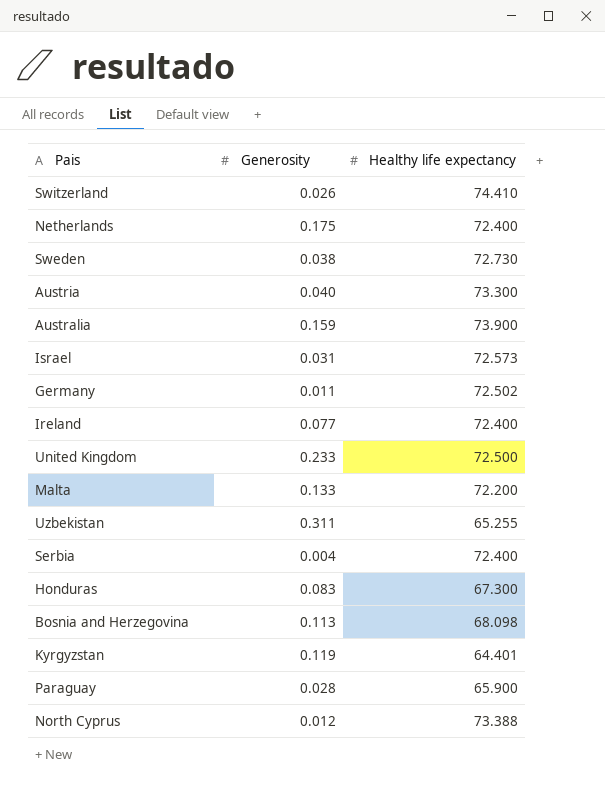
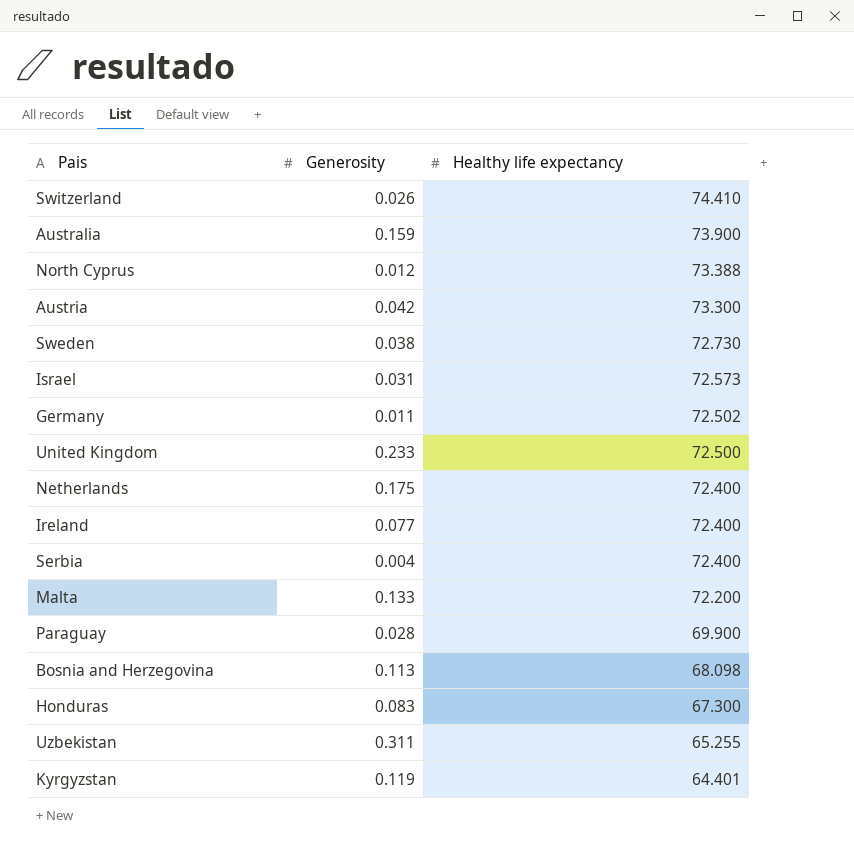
row order: none -> Healthy life expectancy descending
Austria | Generosity: 0.040 -> 0.042
Paraguay | Healthy life expectancy: 65.900 -> 69.900

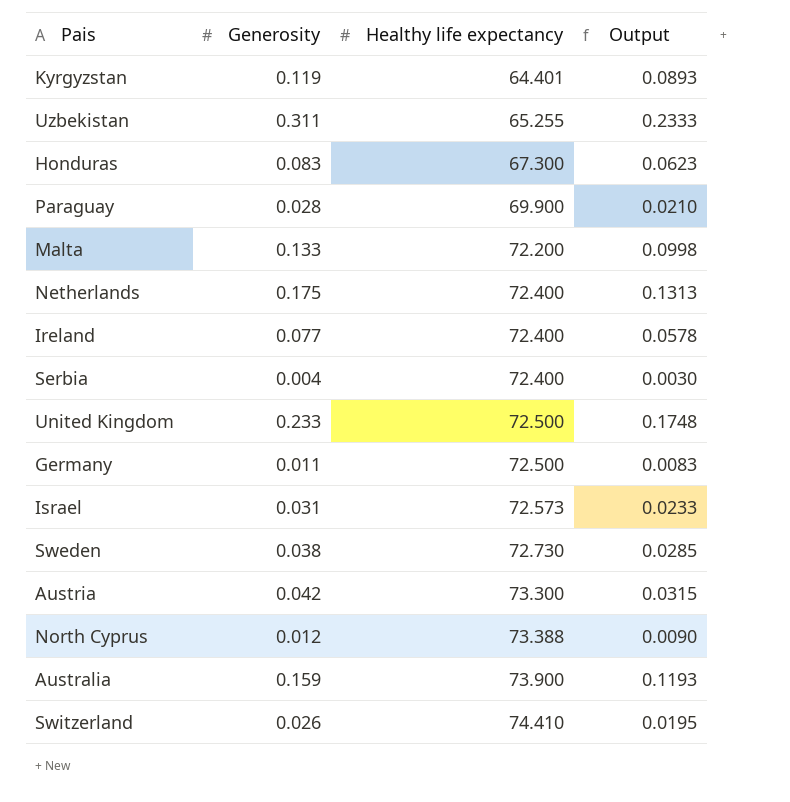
row order: Healthy life expectancy descending -> Healthy life expectancy ascending
column Output | formula: none -> [Generosity] * 0.75
row Bosnia and Herzegovina: 0.113 | 68.098 -> none
Germany | Healthy life expectancy: 72.502 -> 72.500

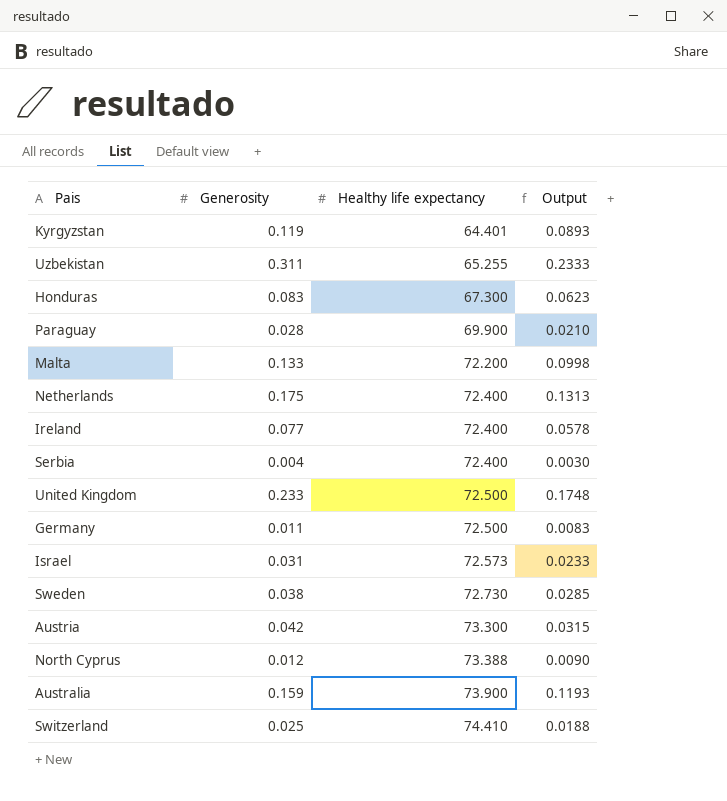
Switzerland | Generosity: 0.026 -> 0.025
Switzerland | Output: 0.0195 -> 0.0188

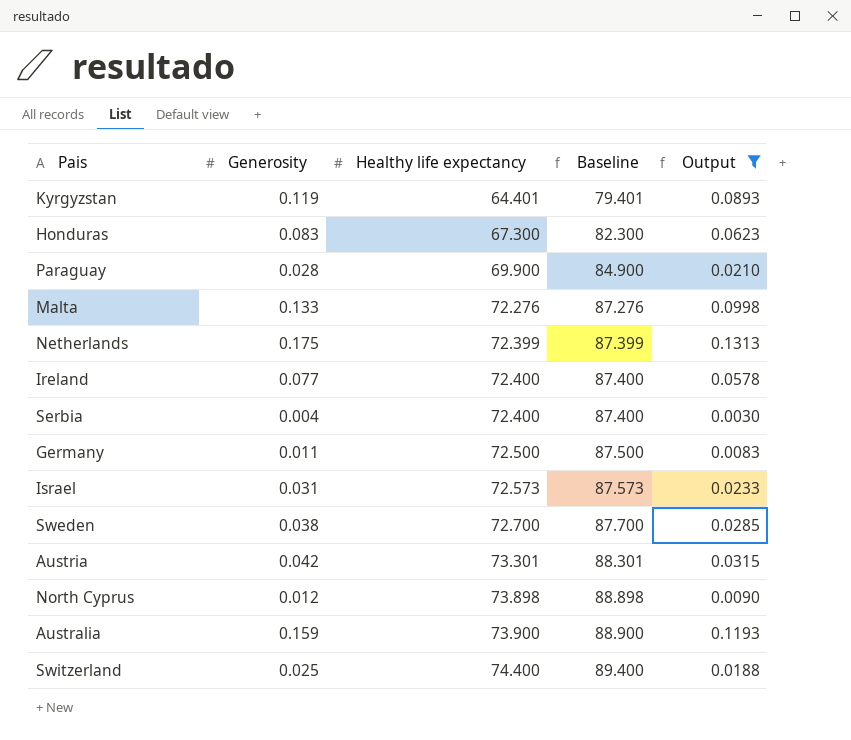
filter: none -> Output <= 0.1313
column Baseline | formula: none -> [Healthy life expectancy] + 15
Malta | Healthy life expectancy: 72.200 -> 72.276
Netherlands | Healthy life expectancy: 72.400 -> 72.399
Sweden | Healthy life expectancy: 72.730 -> 72.700
Austria | Healthy life expectancy: 73.300 -> 73.301
North Cyprus | Healthy life expectancy: 73.388 -> 73.898
Switzerland | Healthy life expectancy: 74.410 -> 74.400

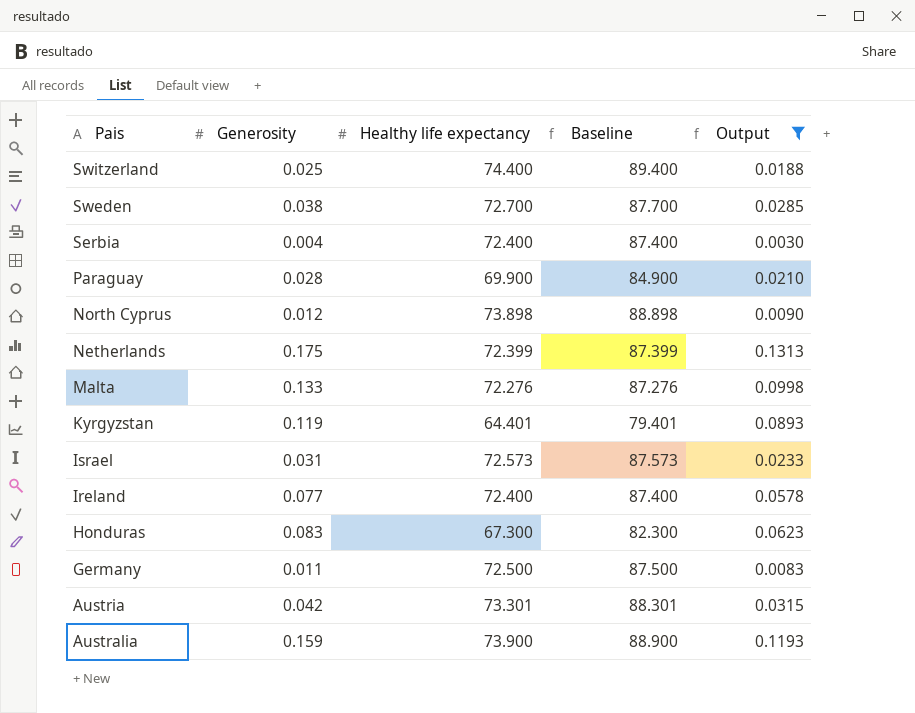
row order: Healthy life expectancy ascending -> Pais descending

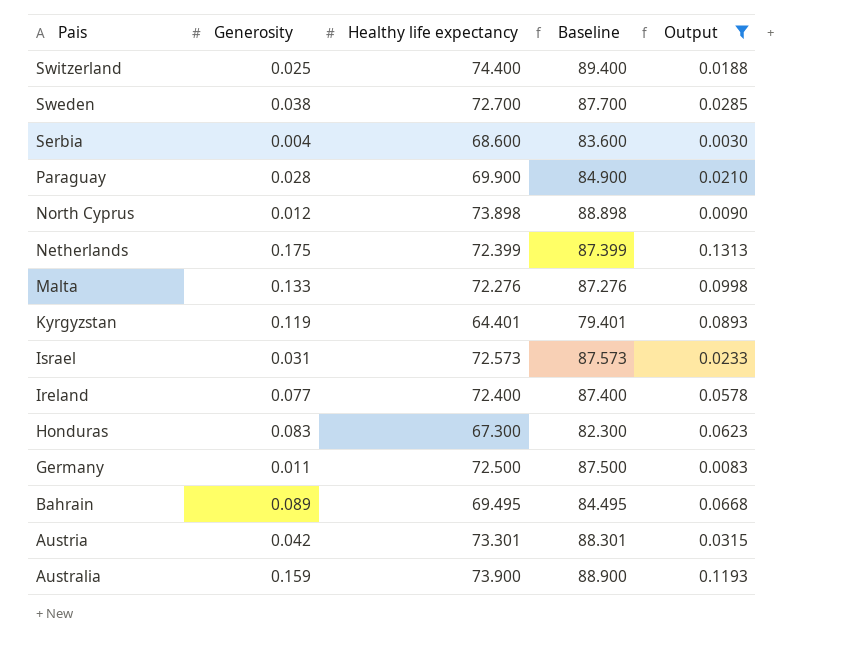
Serbia | Healthy life expectancy: 72.400 -> 68.600
Serbia | Baseline: 87.400 -> 83.600
row Bahrain: none -> 0.089 | 69.495 | 84.495 | 0.0668

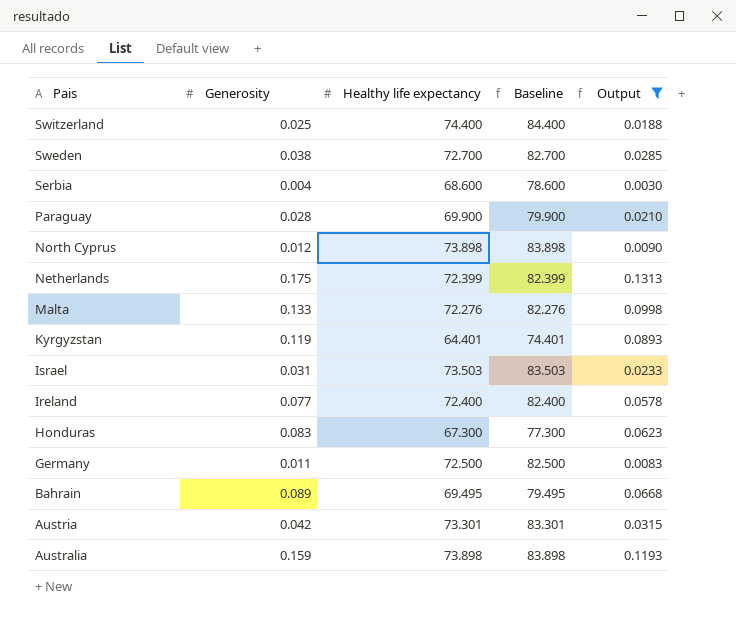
column Baseline | formula: [Healthy life expectancy] + 15 -> [Healthy life expectancy] + 10
Israel | Healthy life expectancy: 72.573 -> 73.503
Australia | Healthy life expectancy: 73.900 -> 73.898

